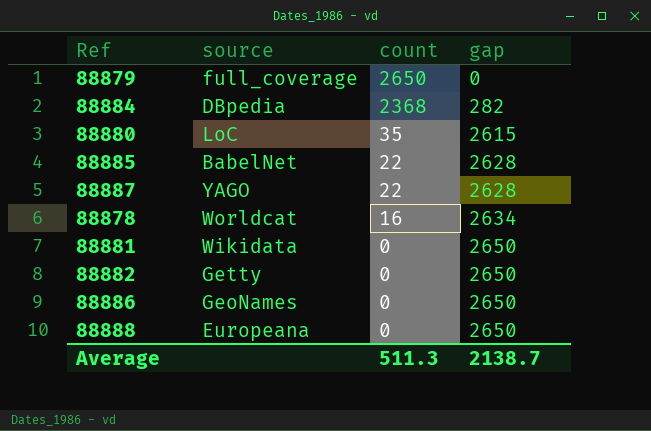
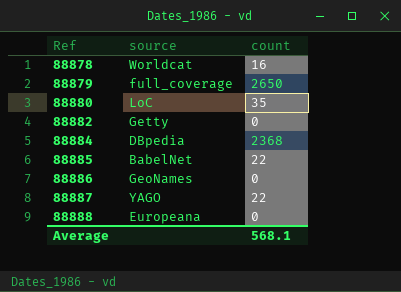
row order: count descending -> Ref ascending
column gap | position: 4 -> none
row 88881: Wikidata | 0 | 2650 -> none
Average | count: 511.3 -> 568.1

